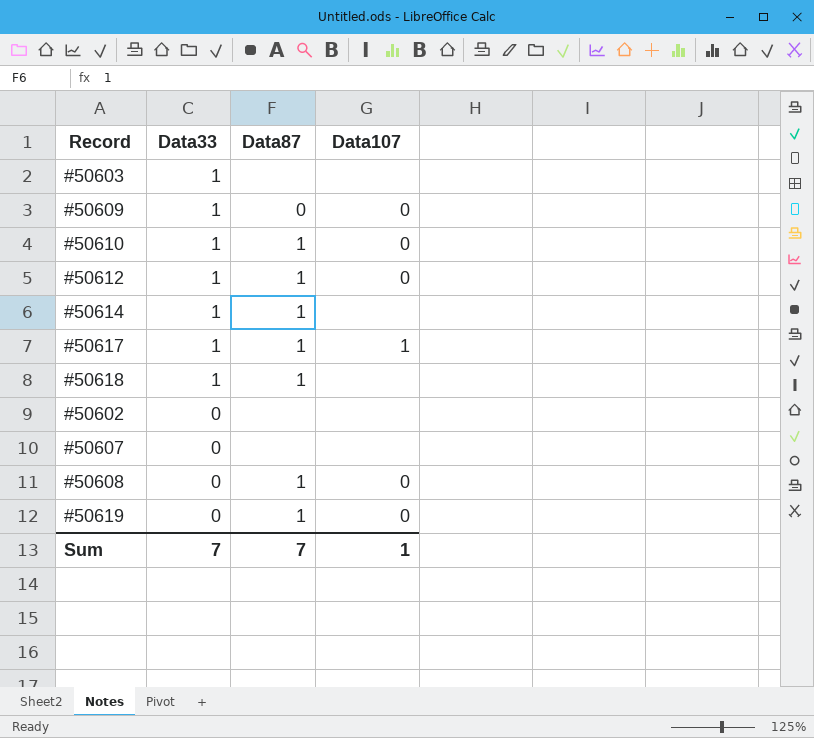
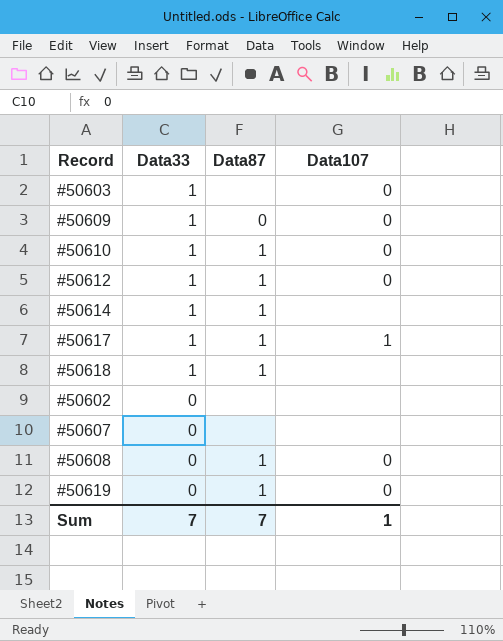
#50603 | Data107: none -> 0

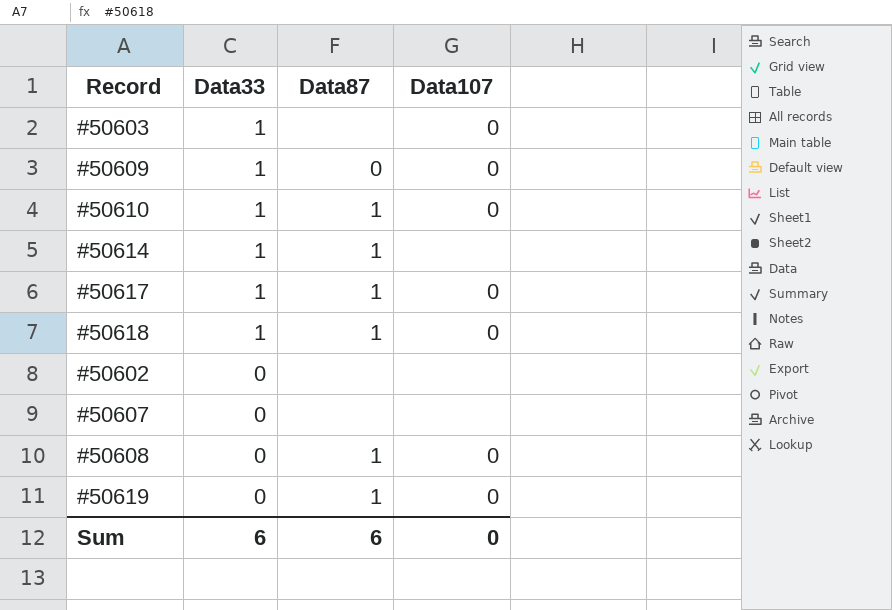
row #50612: 1 | 1 | 0 -> none
#50617 | Data107: 1 -> 0
#50618 | Data107: none -> 0
Sum | Data33: 7 -> 6
Sum | Data87: 7 -> 6
Sum | Data107: 1 -> 0

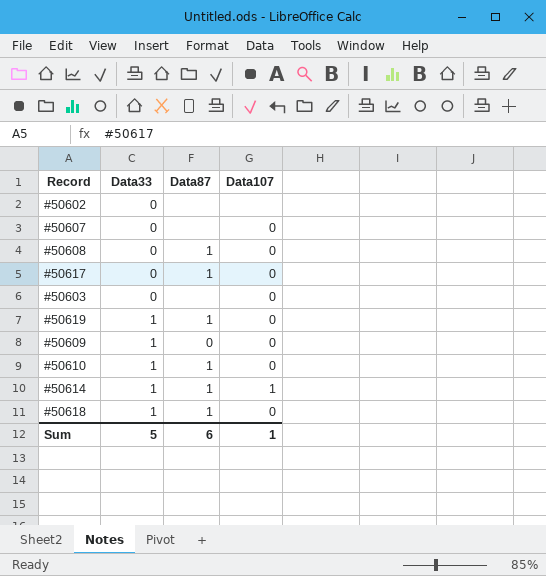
row order: Data33 descending -> Data33 ascending
#50607 | Data107: none -> 0
#50617 | Data33: 1 -> 0
#50603 | Data33: 1 -> 0
#50619 | Data33: 0 -> 1
#50614 | Data107: none -> 1
Sum | Data33: 6 -> 5
Sum | Data107: 0 -> 1

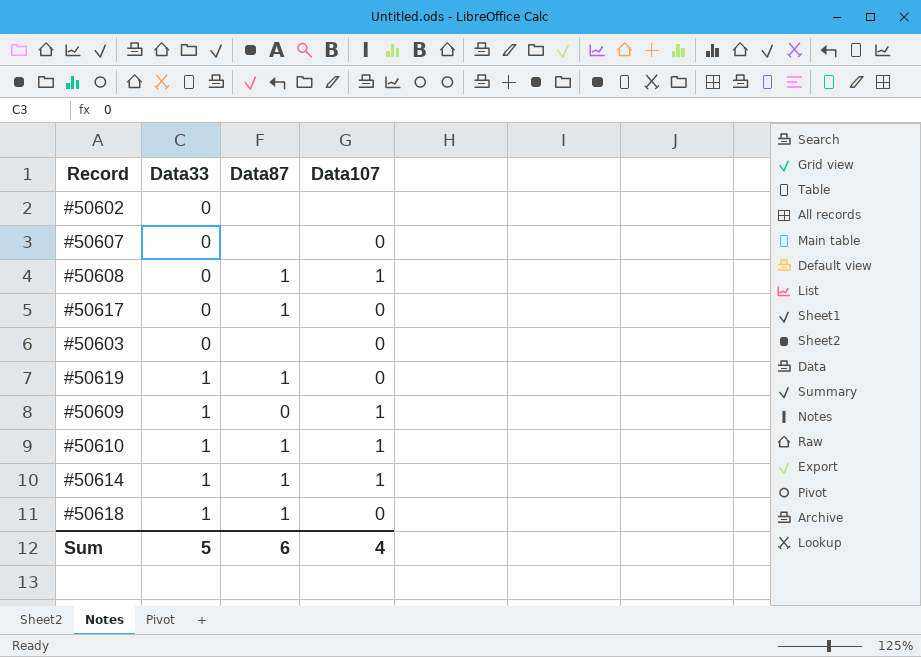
#50608 | Data107: 0 -> 1
#50609 | Data107: 0 -> 1
#50610 | Data107: 0 -> 1
Sum | Data107: 1 -> 4

